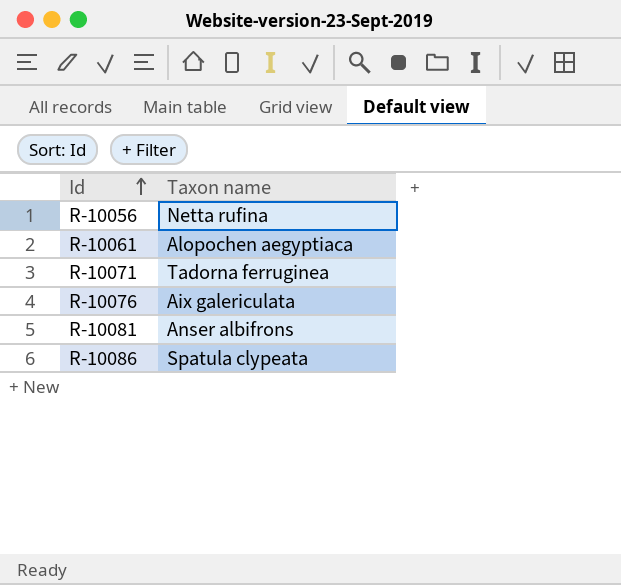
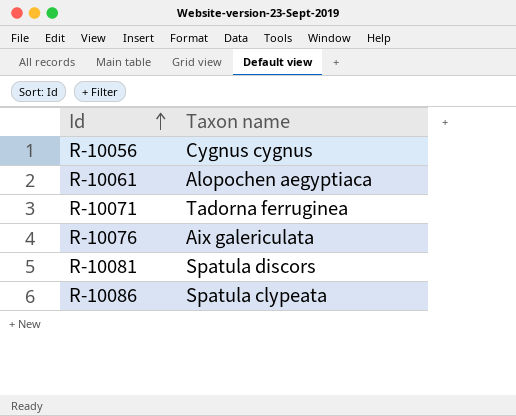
R-10056 | Taxon name: Netta rufina -> Cygnus cygnus
R-10081 | Taxon name: Anser albifrons -> Spatula discors

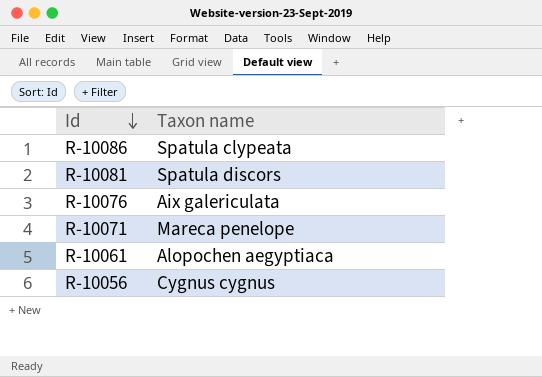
row order: Id ascending -> Id descending
R-10071 | Taxon name: Tadorna ferruginea -> Mareca penelope

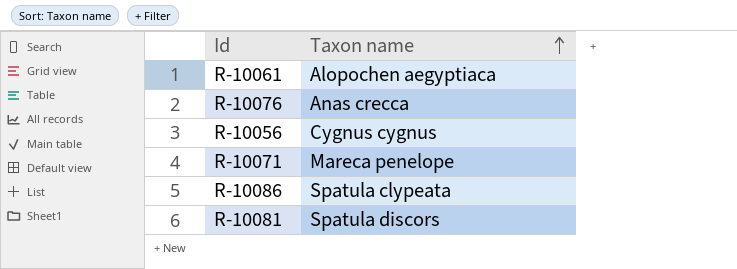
row order: Id descending -> Taxon name ascending
R-10076 | Taxon name: Aix galericulata -> Anas crecca

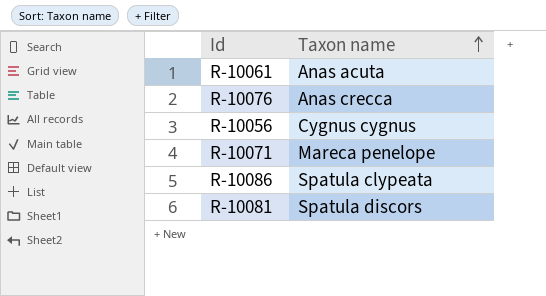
R-10061 | Taxon name: Alopochen aegyptiaca -> Anas acuta

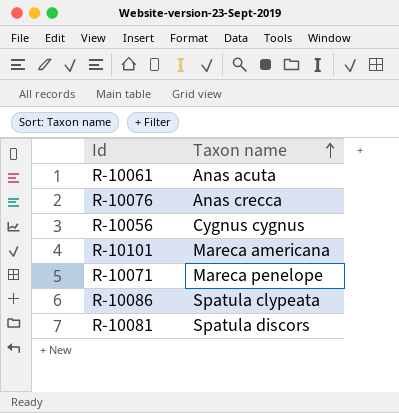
row R-10101: none -> Mareca americana

